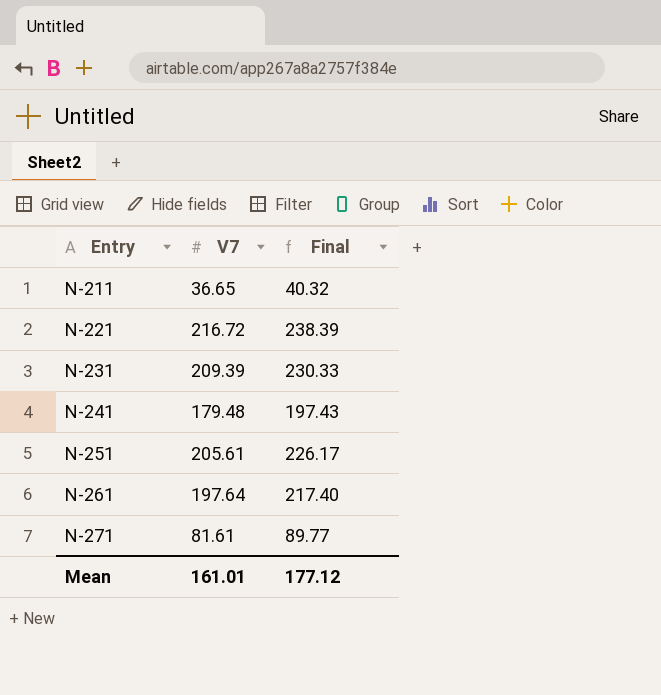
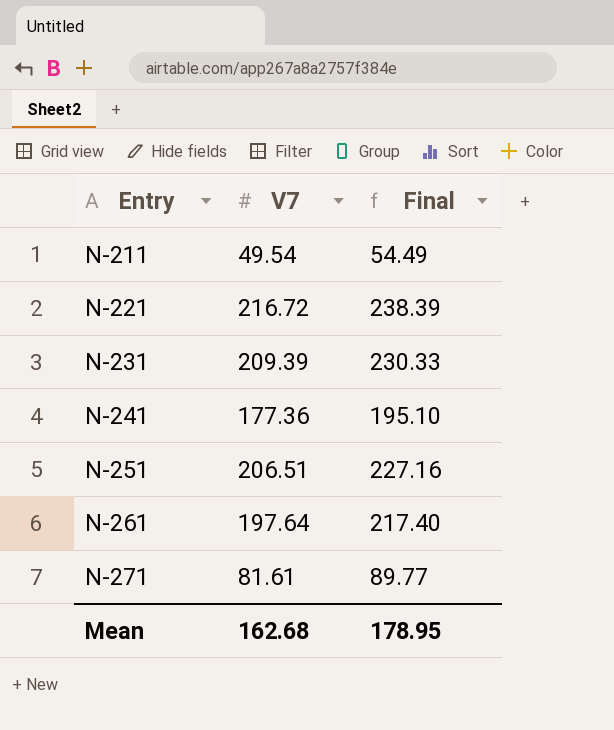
N-211 | V7: 36.65 -> 49.54
N-211 | Final: 40.32 -> 54.49
N-241 | V7: 179.48 -> 177.36
N-241 | Final: 197.43 -> 195.10
N-251 | V7: 205.61 -> 206.51
N-251 | Final: 226.17 -> 227.16
Mean | V7: 161.01 -> 162.68
Mean | Final: 177.12 -> 178.95

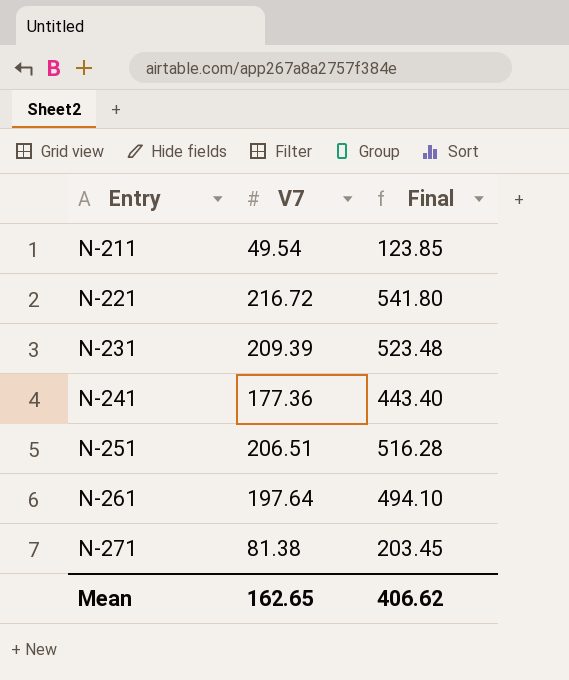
column Final | formula: [V7] * 1.1 -> [V7] * 2.5
N-271 | V7: 81.61 -> 81.38
Mean | V7: 162.68 -> 162.65
Mean | Final: 178.95 -> 406.62

